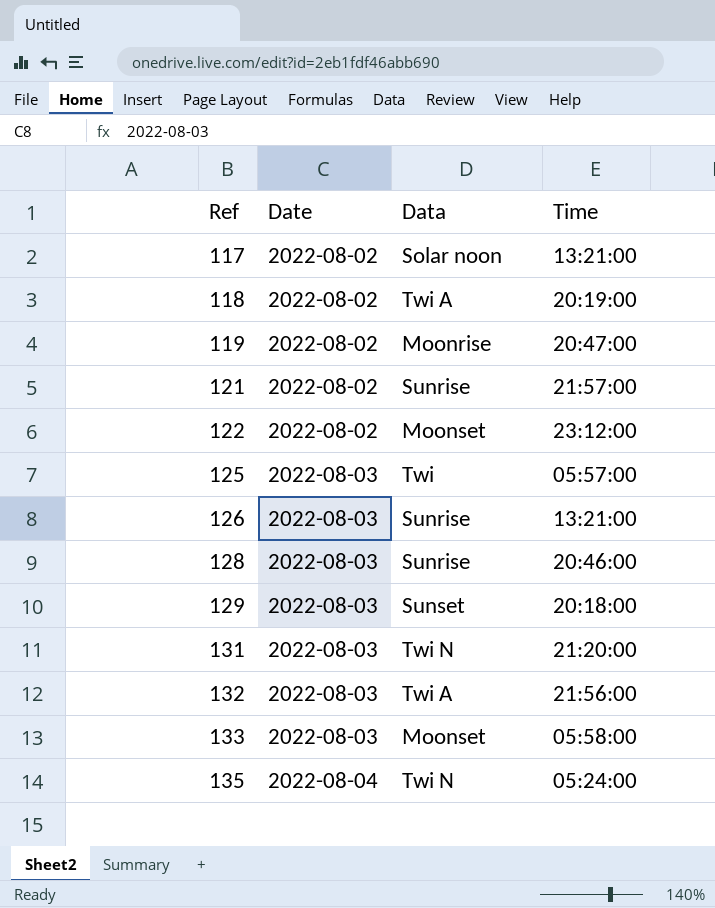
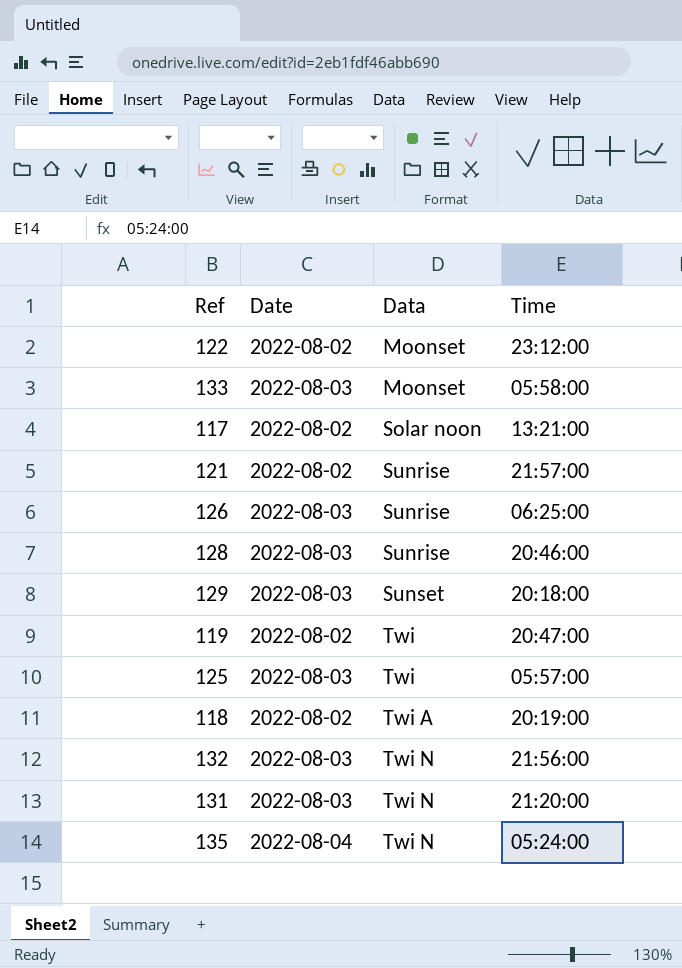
row order: Ref ascending -> Data ascending
126 | Time: 13:21:00 -> 06:25:00
119 | Data: Moonrise -> Twi
132 | Data: Twi A -> Twi N

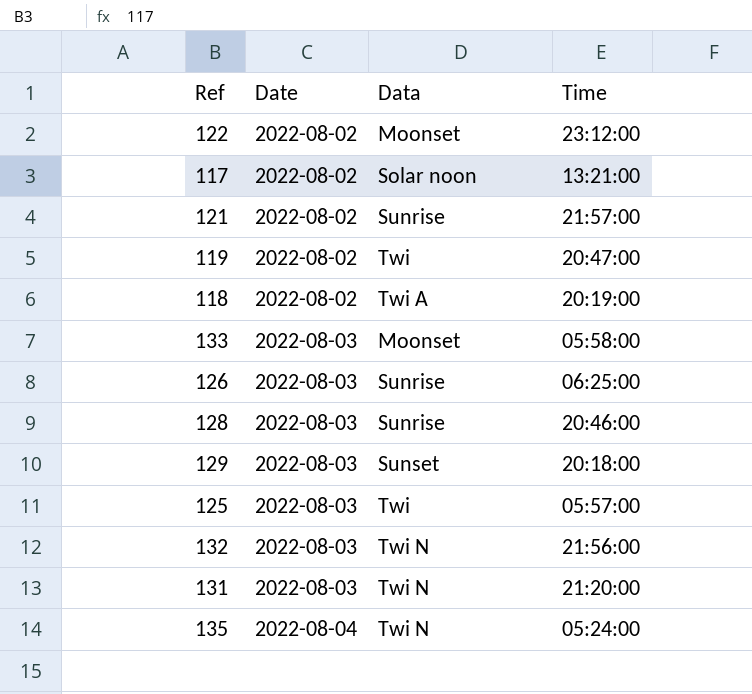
row order: Data ascending -> Date ascending

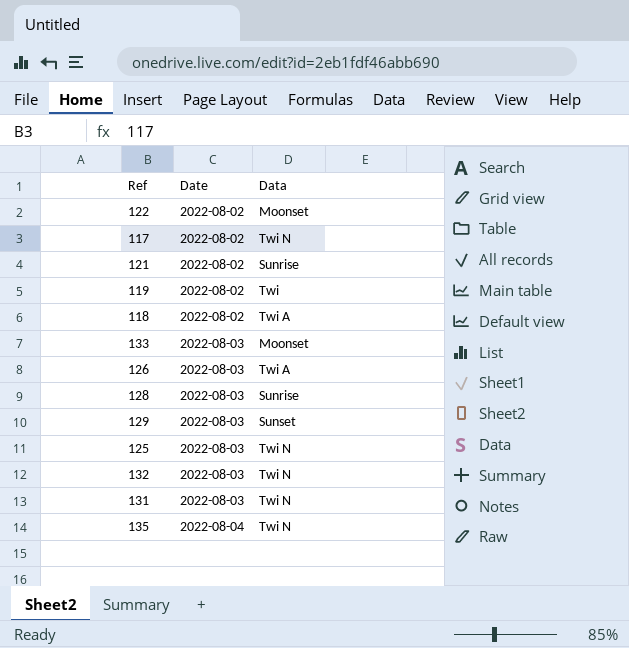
column Time | position: 4 -> none
117 | Data: Solar noon -> Twi N
126 | Data: Sunrise -> Twi A
125 | Data: Twi -> Twi N

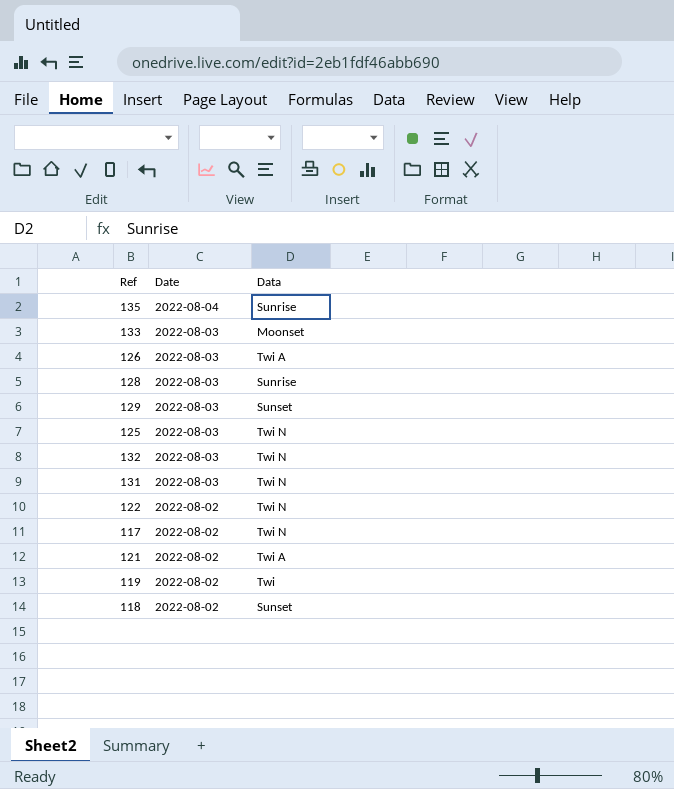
row order: Date ascending -> Date descending
135 | Data: Twi N -> Sunrise
122 | Data: Moonset -> Twi N
121 | Data: Sunrise -> Twi A
118 | Data: Twi A -> Sunset

